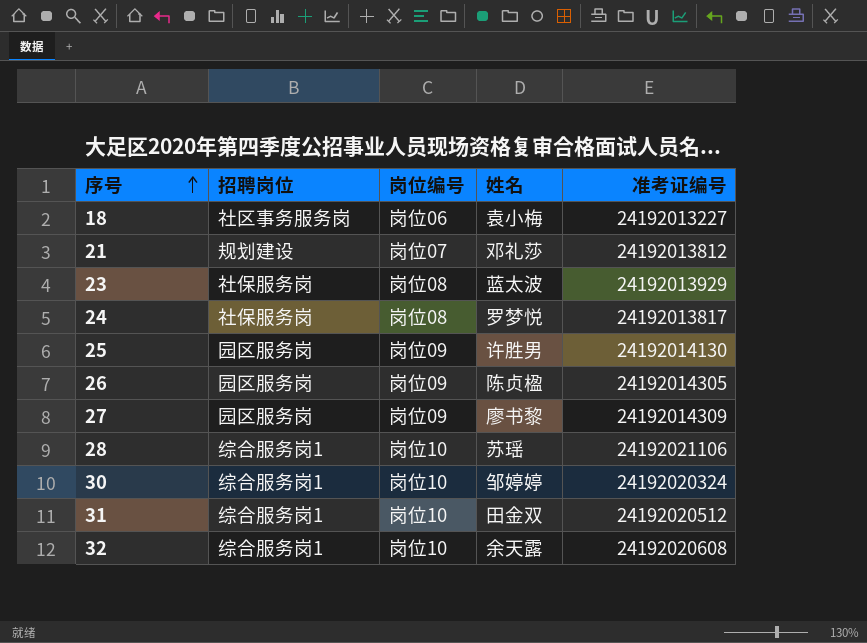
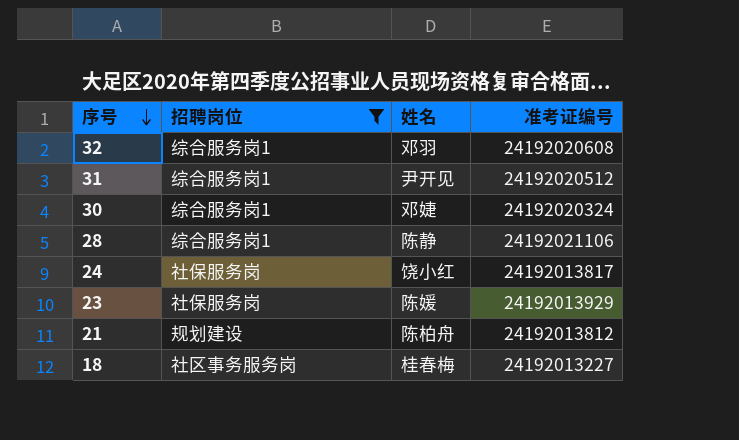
filter: none -> 招聘岗位 != 园区服务岗
row order: 序号 ascending -> 序号 descending
column 岗位编号 | position: 3 -> none
32 | 姓名: 余天露 -> 邓羽
31 | 姓名: 田金双 -> 尹开见
30 | 姓名: 邹婷婷 -> 邓婕
28 | 姓名: 苏瑶 -> 陈静
24 | 姓名: 罗梦悦 -> 饶小红
23 | 姓名: 蓝太波 -> 陈媛
21 | 姓名: 邓礼莎 -> 陈柏舟
18 | 姓名: 袁小梅 -> 桂春梅

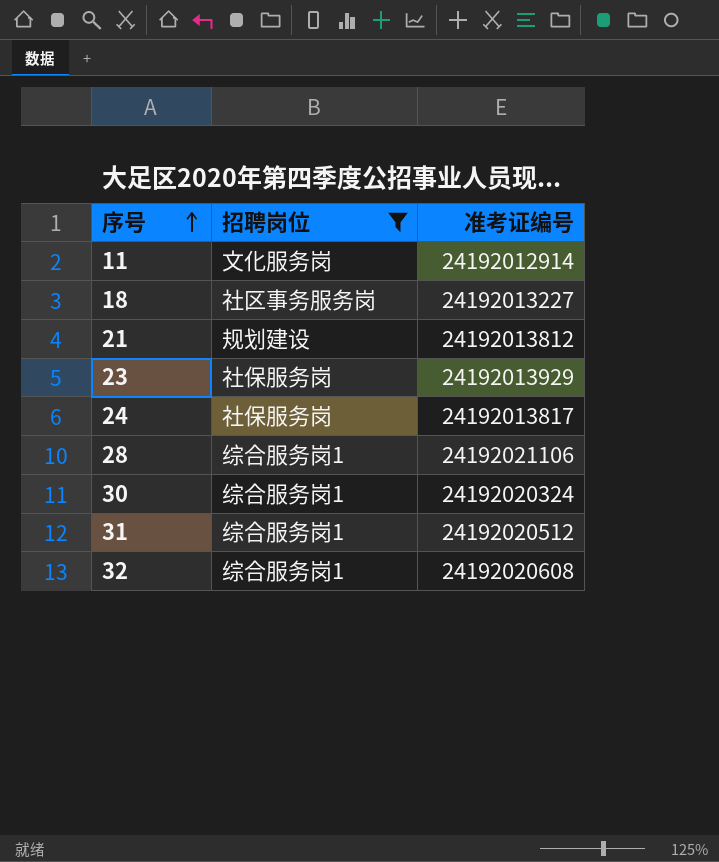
row order: 序号 descending -> 序号 ascending
column 姓名 | position: 3 -> none
row 11: none -> 文化服务岗 | 24192012914

